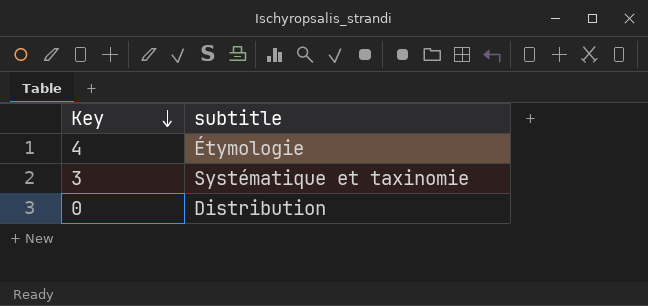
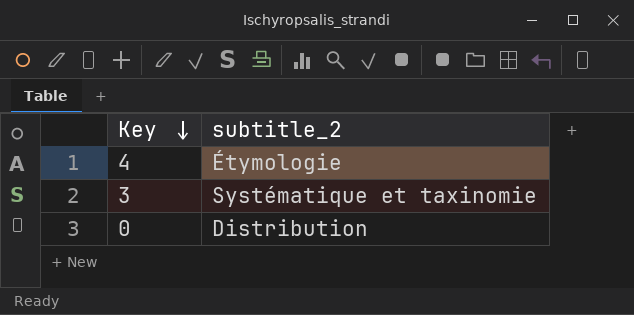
column name: subtitle -> subtitle_2

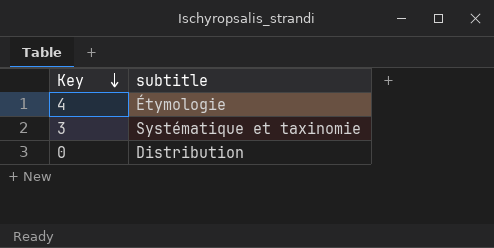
column name: subtitle_2 -> subtitle

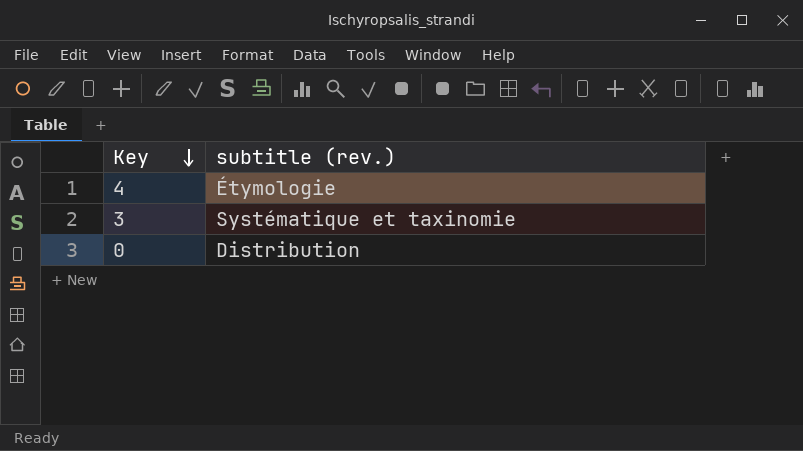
column name: subtitle -> subtitle (rev.)

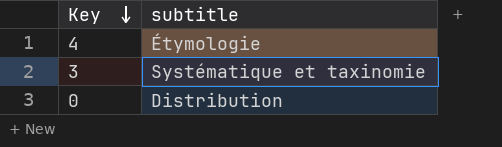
column name: subtitle (rev.) -> subtitle

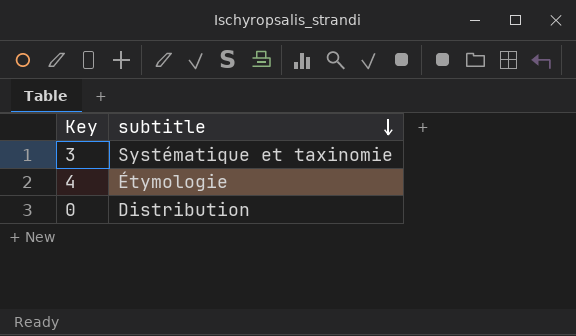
row order: Key descending -> subtitle descending

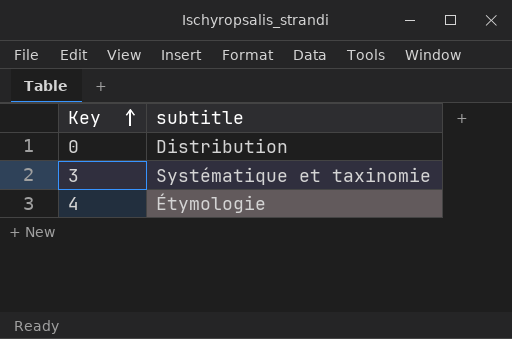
row order: subtitle descending -> Key ascending

